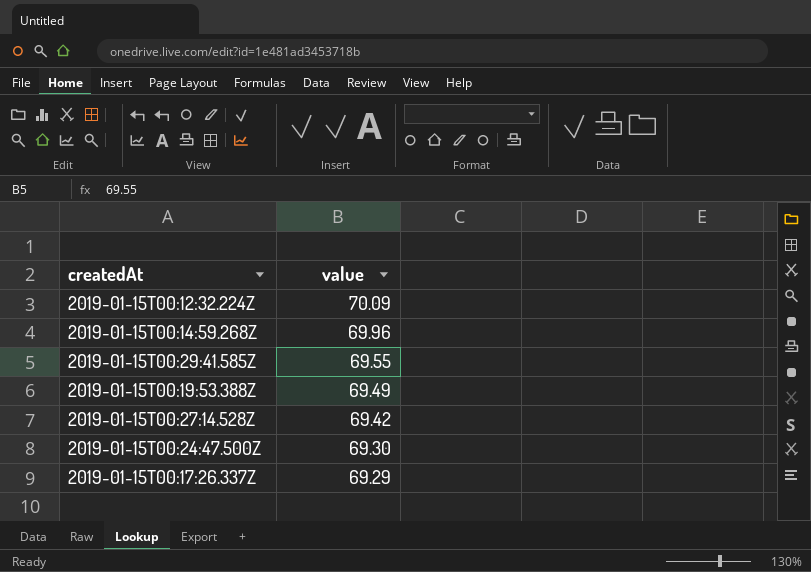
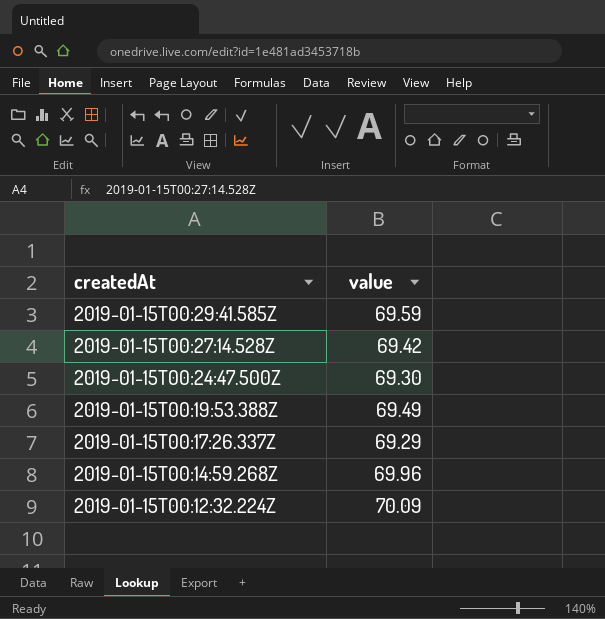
row order: value descending -> createdAt descending
2019-01-15T00:29:41.585Z | value: 69.55 -> 69.59

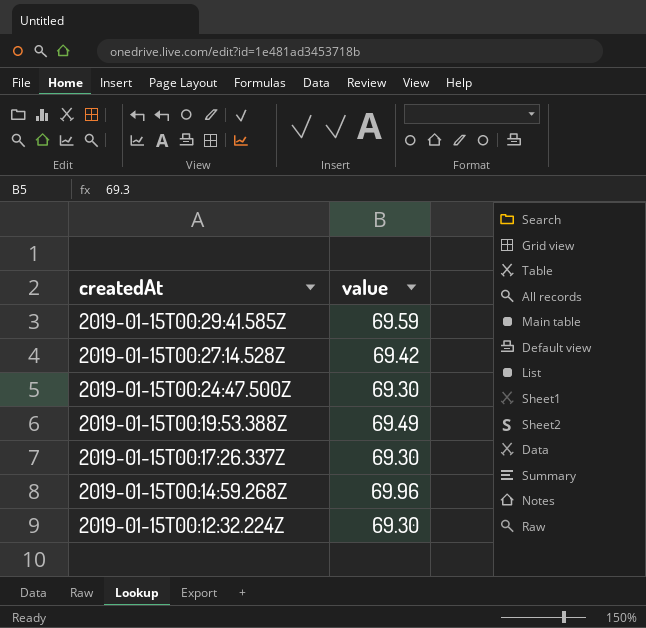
2019-01-15T00:17:26.337Z | value: 69.29 -> 69.30
2019-01-15T00:12:32.224Z | value: 70.09 -> 69.30

